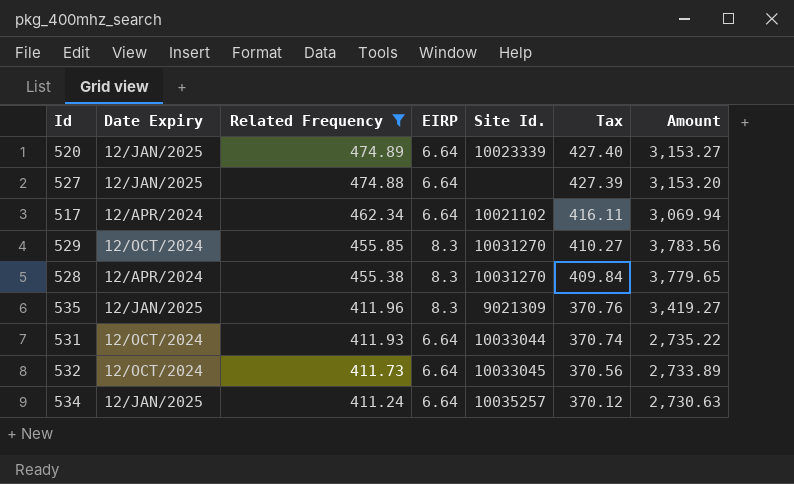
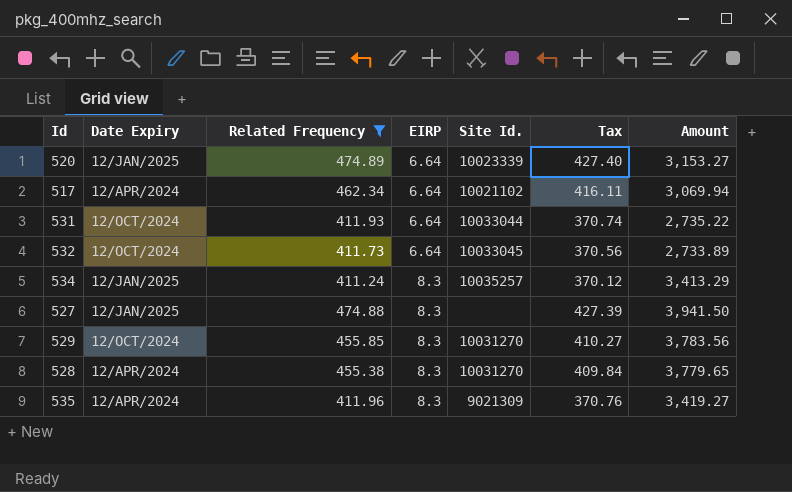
row order: Related Frequency descending -> EIRP ascending
534 | EIRP: 6.64 -> 8.3
534 | Amount: 2,730.63 -> 3,413.29
527 | EIRP: 6.64 -> 8.3
527 | Amount: 3,153.20 -> 3,941.50
535 | Date Expiry: 12/JAN/2025 -> 12/APR/2024

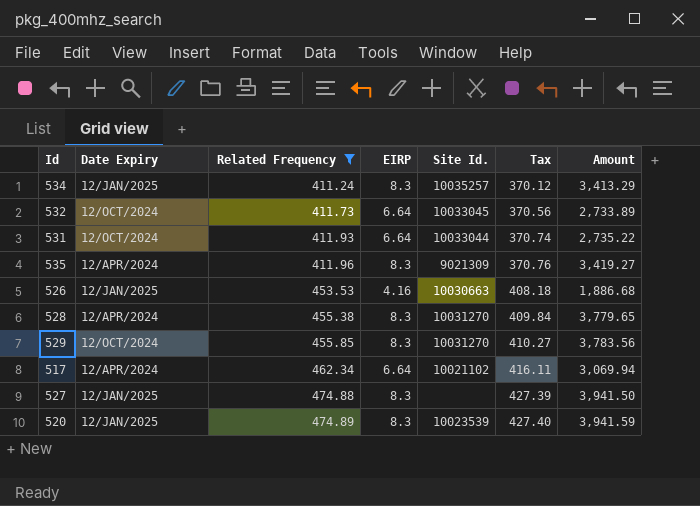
row order: EIRP ascending -> Related Frequency ascending
row 526: none -> 12/JAN/2025 | 453.53 | 4.16 | 10030663 | 408.18 | 1,886.68
520 | EIRP: 6.64 -> 8.3
520 | Site Id.: 10023339 -> 10023539
520 | Amount: 3,153.27 -> 3,941.59

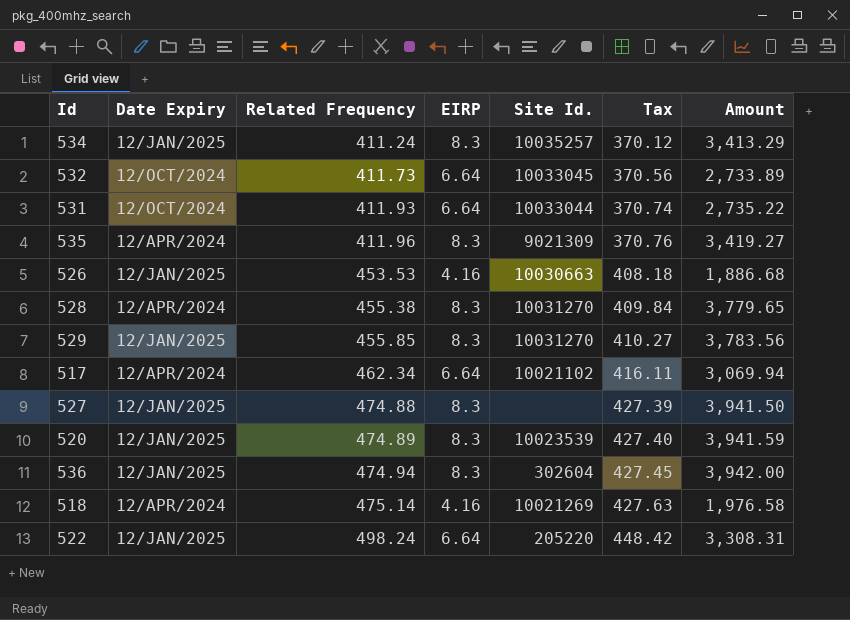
filter: Related Frequency <= 474.89 -> none
529 | Date Expiry: 12/OCT/2024 -> 12/JAN/2025

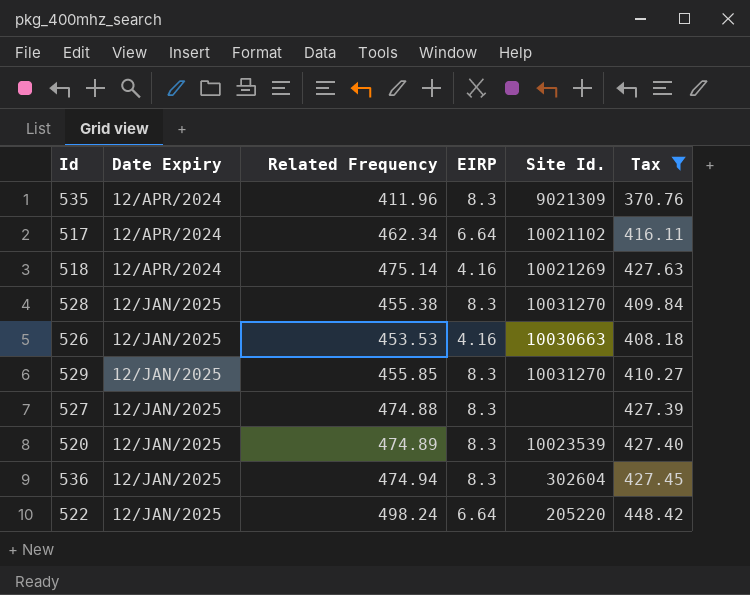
filter: none -> Tax >= 370.76
row order: Related Frequency ascending -> Date Expiry ascending
column Amount | formula: [Related Frequency] * [EIRP] -> none
528 | Date Expiry: 12/APR/2024 -> 12/JAN/2025

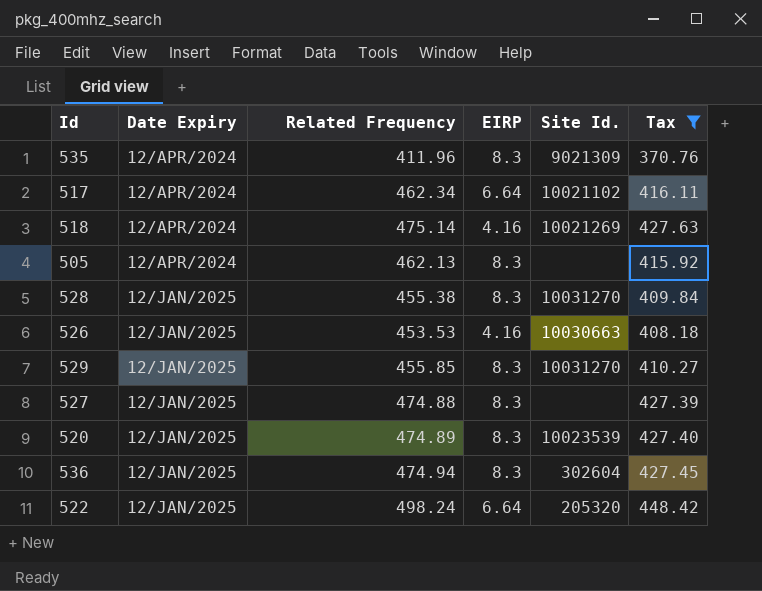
row 505: none -> 12/APR/2024 | 462.13 | 8.3 | none | 415.92
522 | Site Id.: 205220 -> 205320

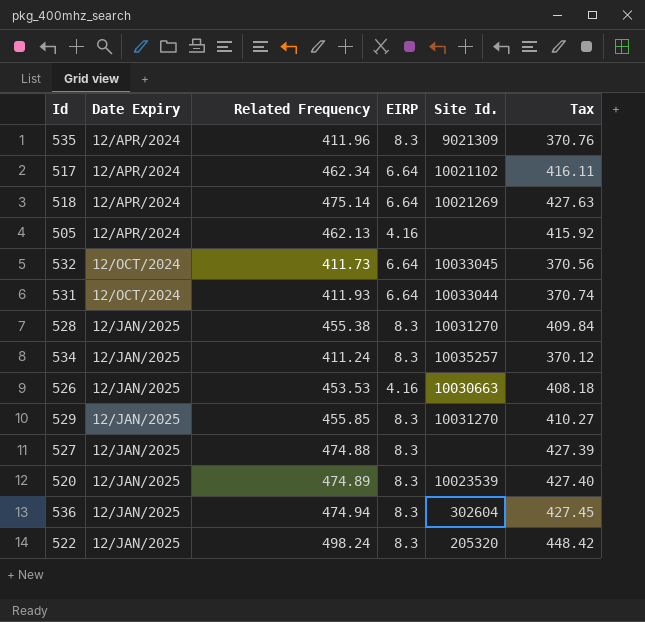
filter: Tax >= 370.76 -> none
518 | EIRP: 4.16 -> 6.64
505 | EIRP: 8.3 -> 4.16
522 | EIRP: 6.64 -> 8.3

